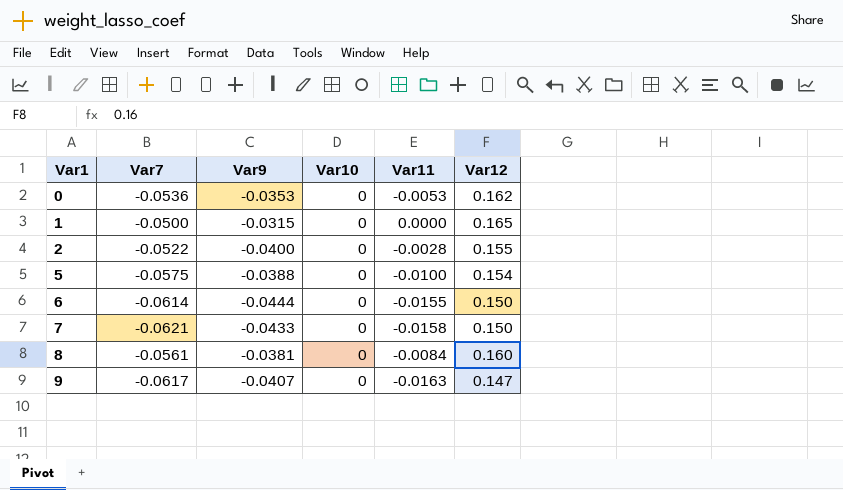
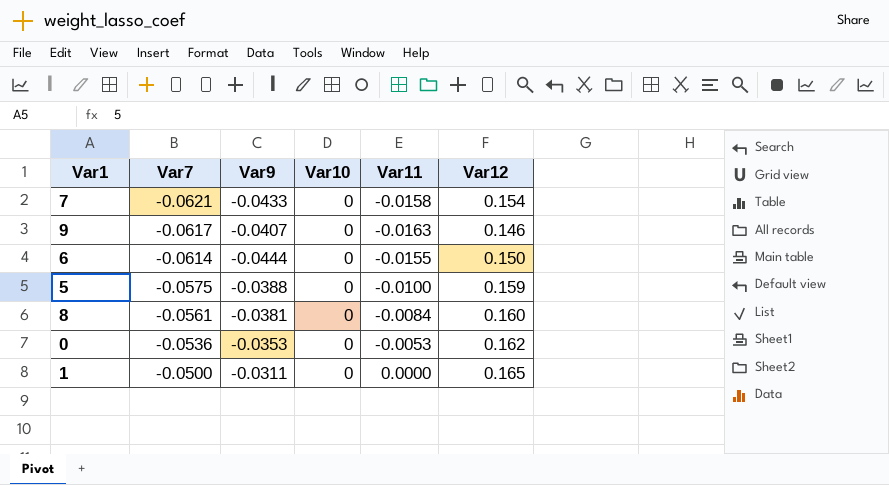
row order: Var1 ascending -> Var7 ascending
row 2: -0.0522 | -0.0400 | 0 | -0.0028 | 0.155 -> none
7 | Var12: 0.150 -> 0.154
9 | Var12: 0.147 -> 0.146
5 | Var12: 0.154 -> 0.159
1 | Var9: -0.0315 -> -0.0311

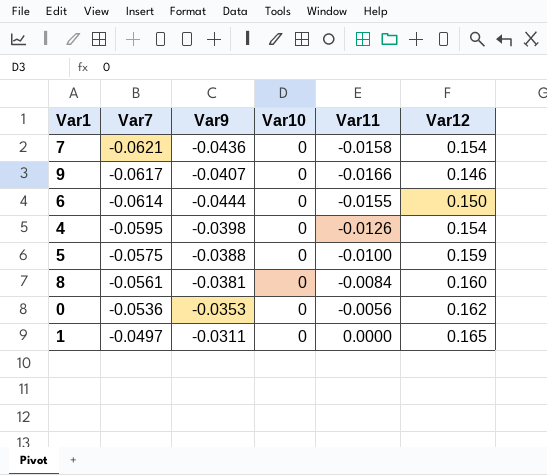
7 | Var9: -0.0433 -> -0.0436
9 | Var11: -0.0163 -> -0.0166
row 4: none -> -0.0595 | -0.0398 | 0 | -0.0126 | 0.154
0 | Var11: -0.0053 -> -0.0056
1 | Var7: -0.0500 -> -0.0497

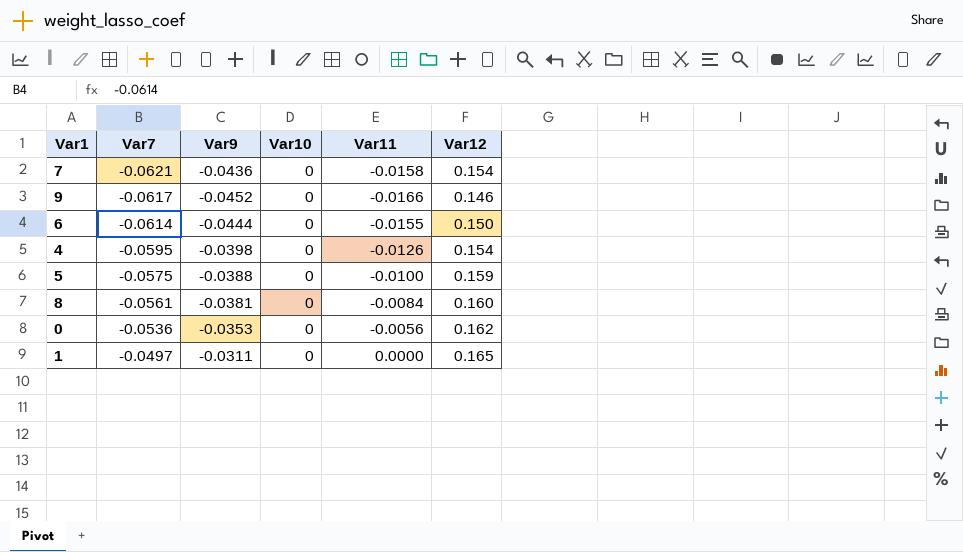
9 | Var9: -0.0407 -> -0.0452

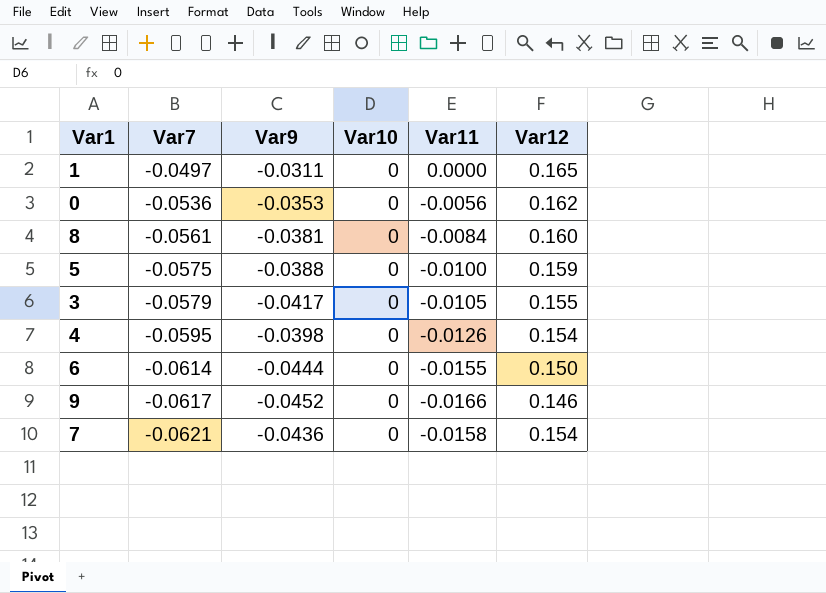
row order: Var7 ascending -> Var7 descending
row 3: none -> -0.0579 | -0.0417 | 0 | -0.0105 | 0.155

